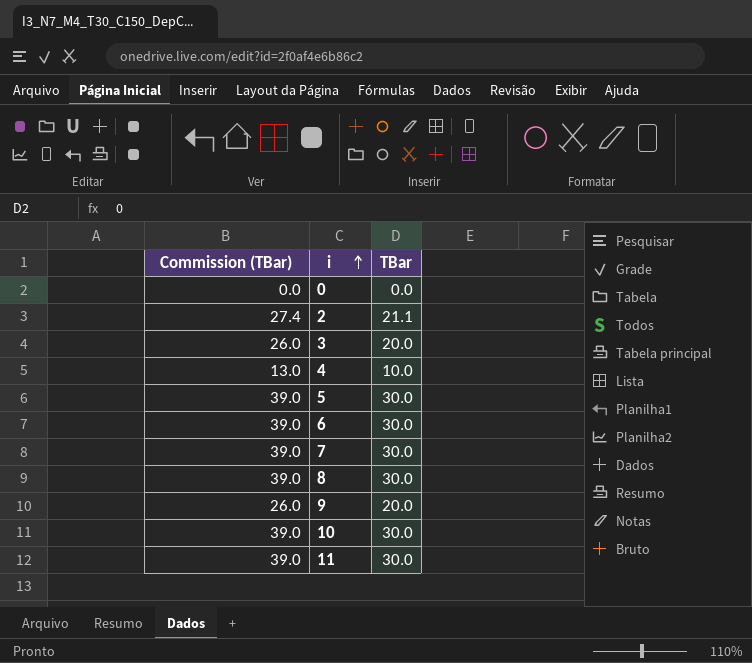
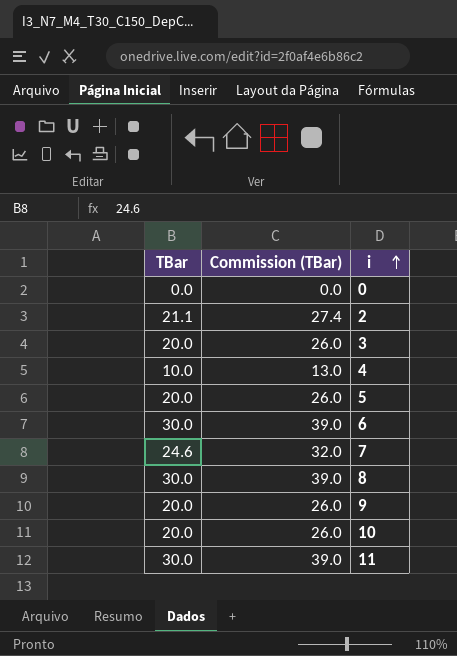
column TBar | position: 3 -> 1
5 | TBar: 30.0 -> 20.0
5 | Commission (TBar): 39.0 -> 26.0
7 | TBar: 30.0 -> 24.6
7 | Commission (TBar): 39.0 -> 32.0
10 | TBar: 30.0 -> 20.0
10 | Commission (TBar): 39.0 -> 26.0

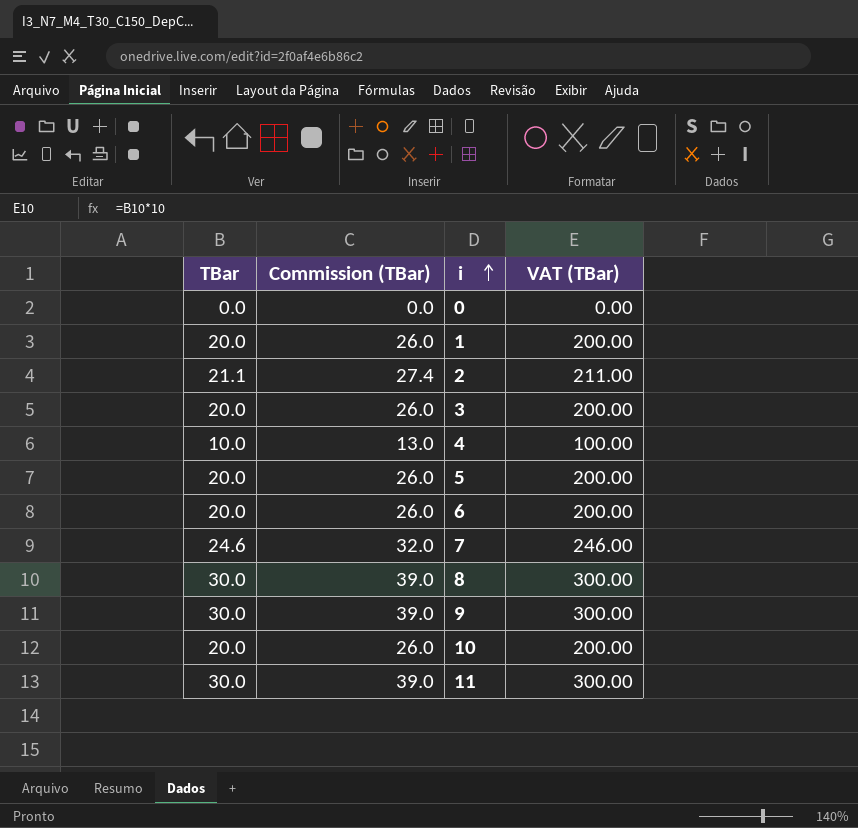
column VAT (TBar) | formula: none -> [TBar] * 10
row 1: none -> 20.0 | 26.0 | 200.00
6 | TBar: 30.0 -> 20.0
6 | Commission (TBar): 39.0 -> 26.0
9 | TBar: 20.0 -> 30.0
9 | Commission (TBar): 26.0 -> 39.0

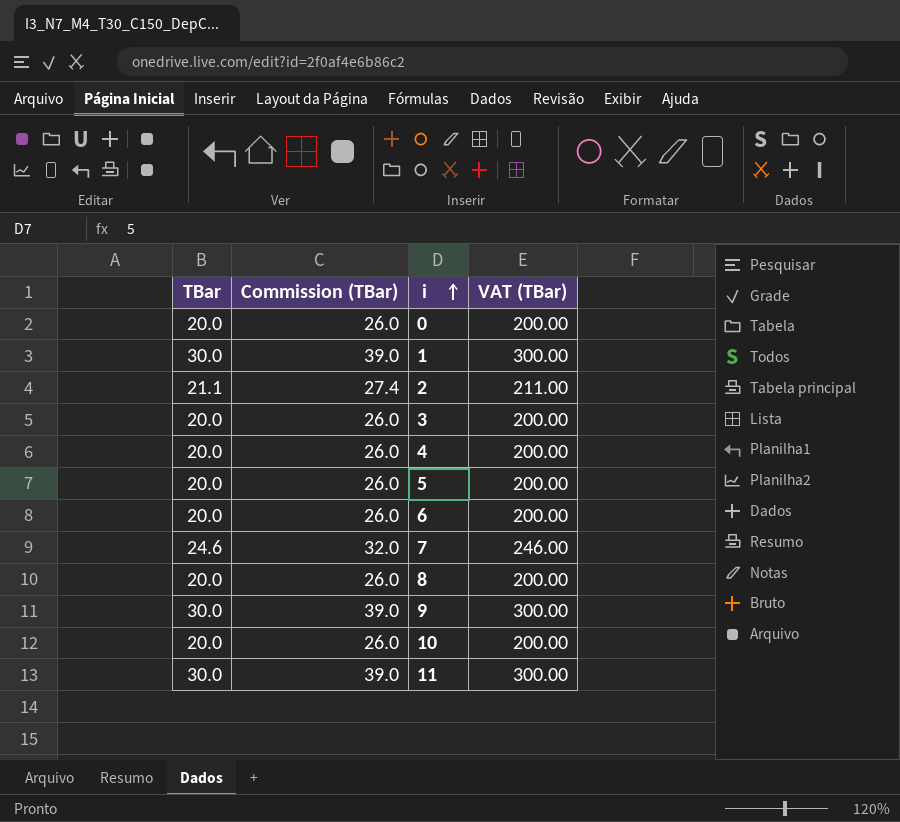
0 | TBar: 0.0 -> 20.0
0 | Commission (TBar): 0.0 -> 26.0
0 | VAT (TBar): 0.00 -> 200.00
1 | TBar: 20.0 -> 30.0
1 | Commission (TBar): 26.0 -> 39.0
1 | VAT (TBar): 200.00 -> 300.00
4 | TBar: 10.0 -> 20.0
4 | Commission (TBar): 13.0 -> 26.0
4 | VAT (TBar): 100.00 -> 200.00
8 | TBar: 30.0 -> 20.0
8 | Commission (TBar): 39.0 -> 26.0
8 | VAT (TBar): 300.00 -> 200.00

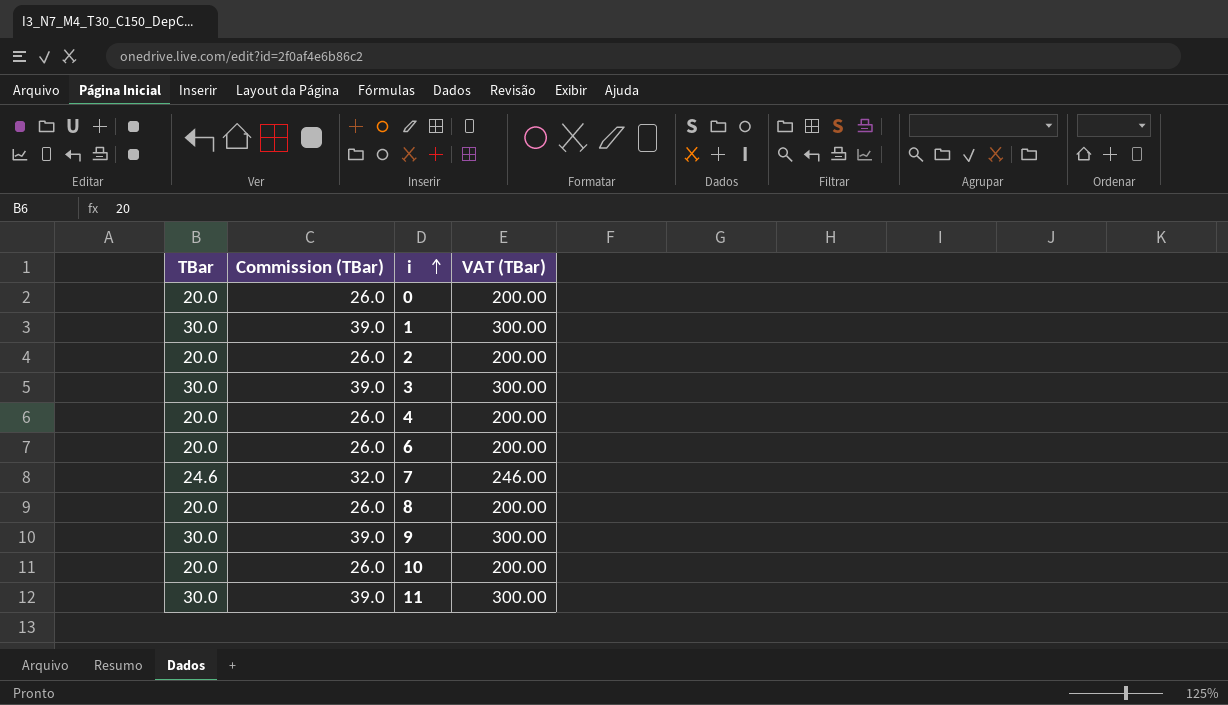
row 5: 20.0 | 26.0 | 200.00 -> none
2 | TBar: 21.1 -> 20.0
2 | Commission (TBar): 27.4 -> 26.0
2 | VAT (TBar): 211.00 -> 200.00
3 | TBar: 20.0 -> 30.0
3 | Commission (TBar): 26.0 -> 39.0
3 | VAT (TBar): 200.00 -> 300.00

